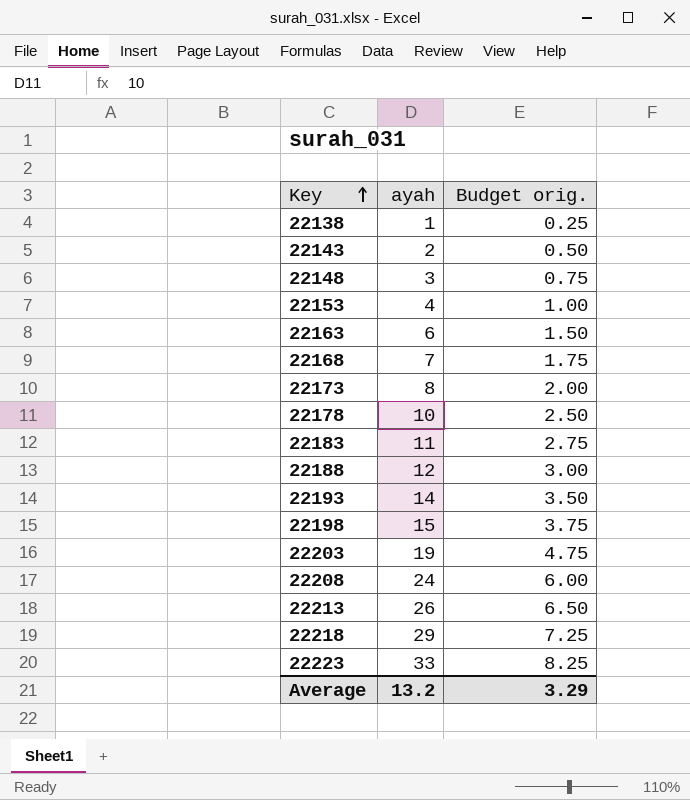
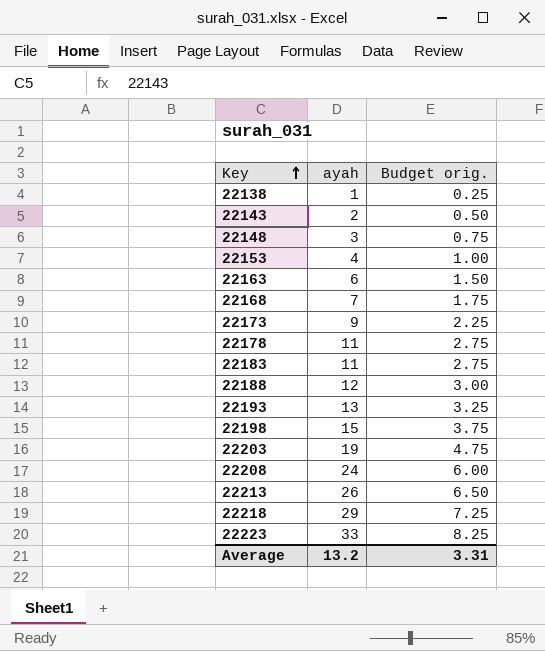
22173 | ayah: 8 -> 9
22173 | Budget orig.: 2.00 -> 2.25
22178 | ayah: 10 -> 11
22178 | Budget orig.: 2.50 -> 2.75
22193 | ayah: 14 -> 13
22193 | Budget orig.: 3.50 -> 3.25
Average | Budget orig.: 3.29 -> 3.31

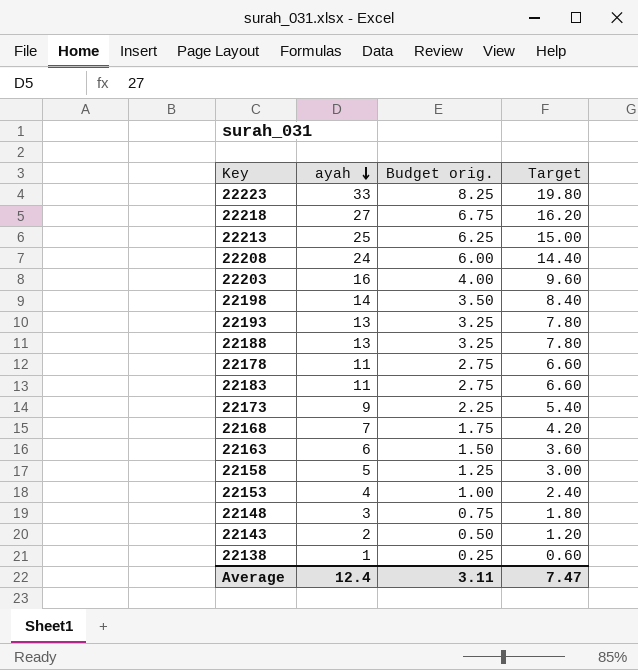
row order: Key ascending -> ayah descending
column Target | formula: none -> [ayah] * 0.6
22218 | ayah: 29 -> 27
22218 | Budget orig.: 7.25 -> 6.75
22213 | ayah: 26 -> 25
22213 | Budget orig.: 6.50 -> 6.25
22203 | ayah: 19 -> 16
22203 | Budget orig.: 4.75 -> 4.00
22198 | ayah: 15 -> 14
22198 | Budget orig.: 3.75 -> 3.50
22188 | ayah: 12 -> 13
22188 | Budget orig.: 3.00 -> 3.25
row 22158: none -> 5 | 1.25 | 3.00
Average | ayah: 13.2 -> 12.4
Average | Budget orig.: 3.31 -> 3.11

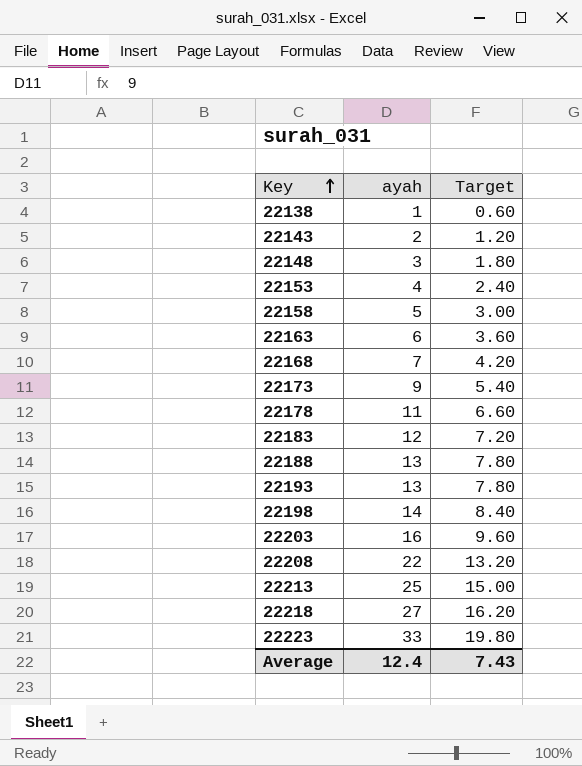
row order: ayah descending -> Key ascending
column Budget orig. | formula: [ayah] * 0.25 -> none
22183 | ayah: 11 -> 12
22183 | Target: 6.60 -> 7.20
22208 | ayah: 24 -> 22
22208 | Target: 14.40 -> 13.20
Average | Target: 7.47 -> 7.43

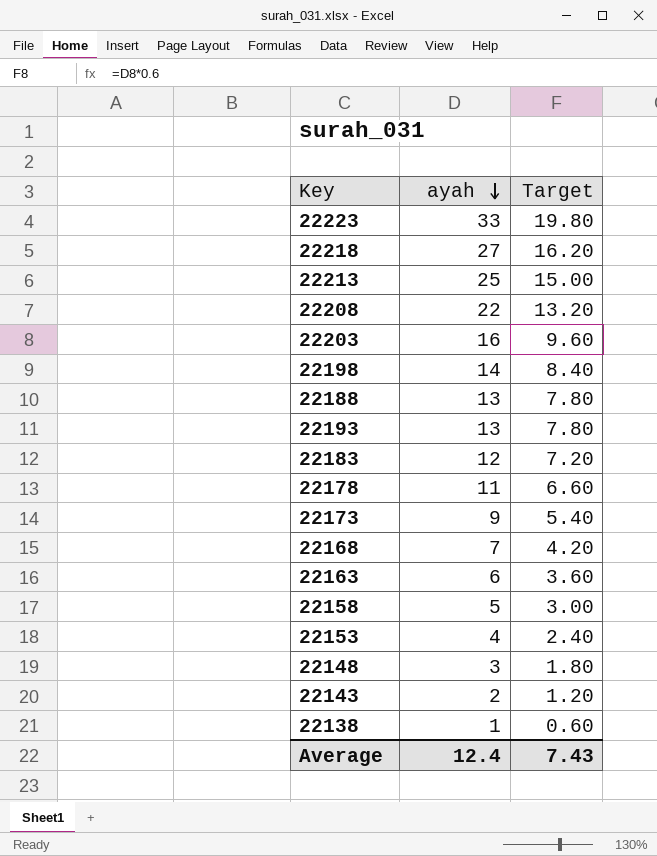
row order: Key ascending -> ayah descending

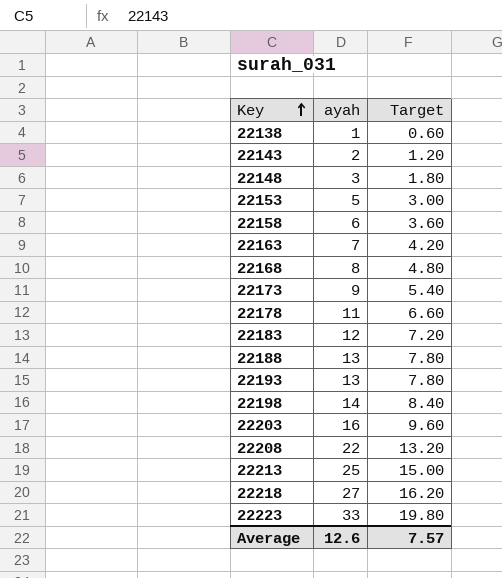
row order: ayah descending -> Key ascending
22153 | ayah: 4 -> 5
22153 | Target: 2.40 -> 3.00
22158 | ayah: 5 -> 6
22158 | Target: 3.00 -> 3.60
22163 | ayah: 6 -> 7
22163 | Target: 3.60 -> 4.20
22168 | ayah: 7 -> 8
22168 | Target: 4.20 -> 4.80
Average | ayah: 12.4 -> 12.6
Average | Target: 7.43 -> 7.57

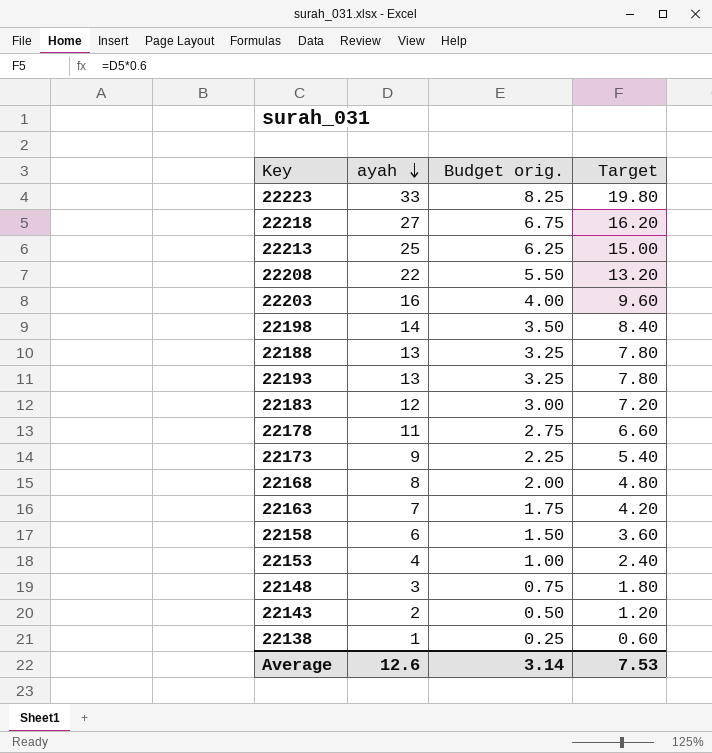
row order: Key ascending -> ayah descending
column Budget orig. | formula: none -> [ayah] * 0.25
22153 | ayah: 5 -> 4
22153 | Target: 3.00 -> 2.40
Average | Target: 7.57 -> 7.53

